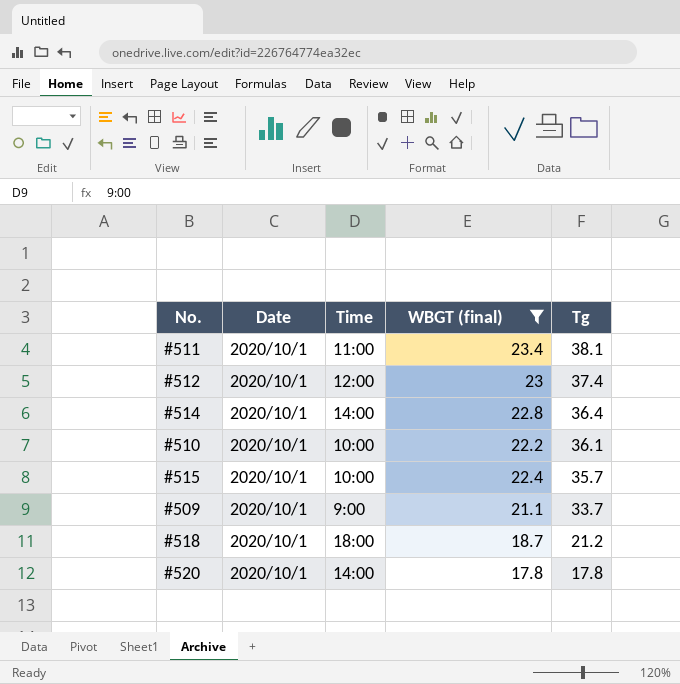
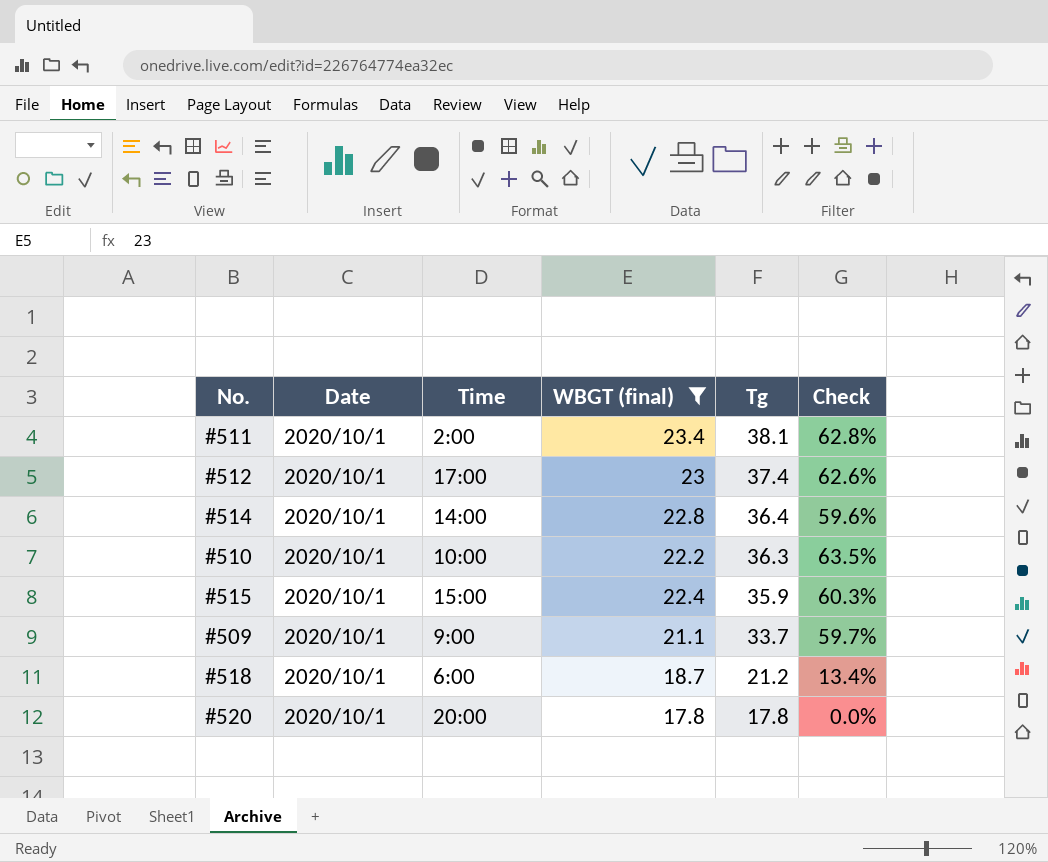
column Check | formula: none -> ([Tg] - [WBGT (final)]) / [WBGT (final)]
#511 | Time: 11:00 -> 2:00
#512 | Time: 12:00 -> 17:00
#510 | Tg: 36.1 -> 36.3
#515 | Time: 10:00 -> 15:00
#515 | Tg: 35.7 -> 35.9
#518 | Time: 18:00 -> 6:00
#520 | Time: 14:00 -> 20:00

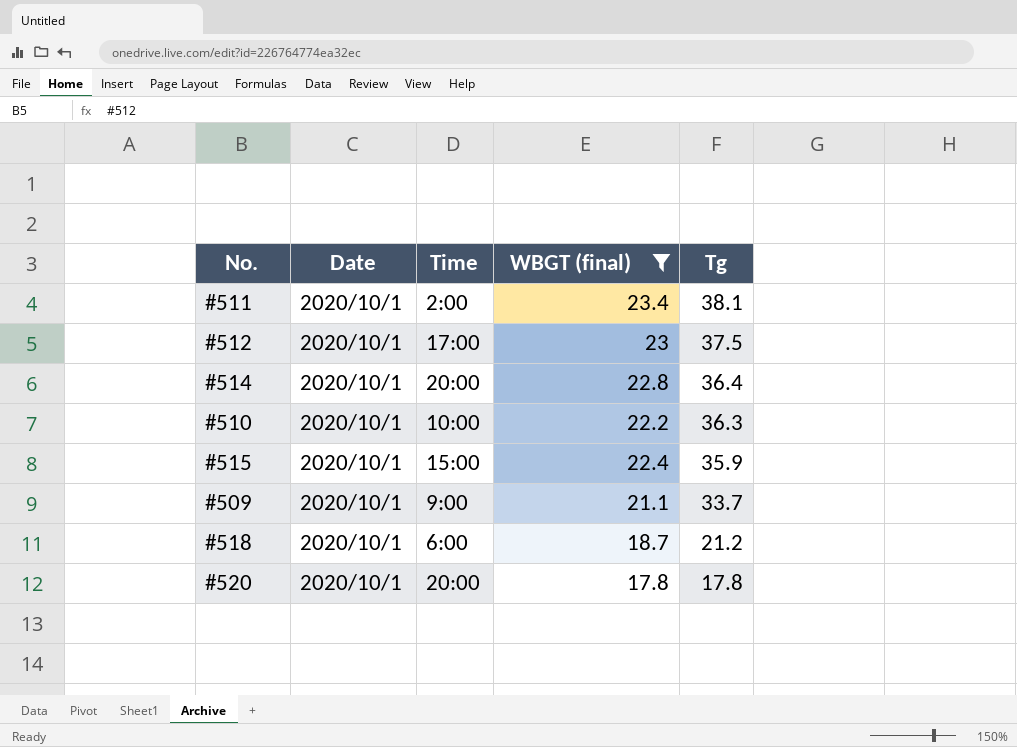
column Check | formula: ([Tg] - [WBGT (final)]) / [WBGT (final)] -> none
#512 | Tg: 37.4 -> 37.5
#514 | Time: 14:00 -> 20:00

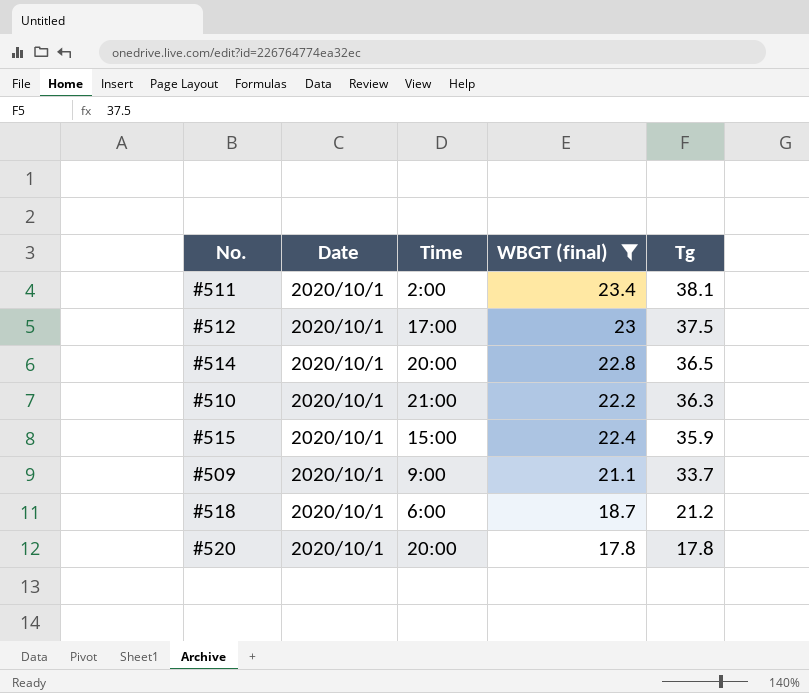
#514 | Tg: 36.4 -> 36.5
#510 | Time: 10:00 -> 21:00

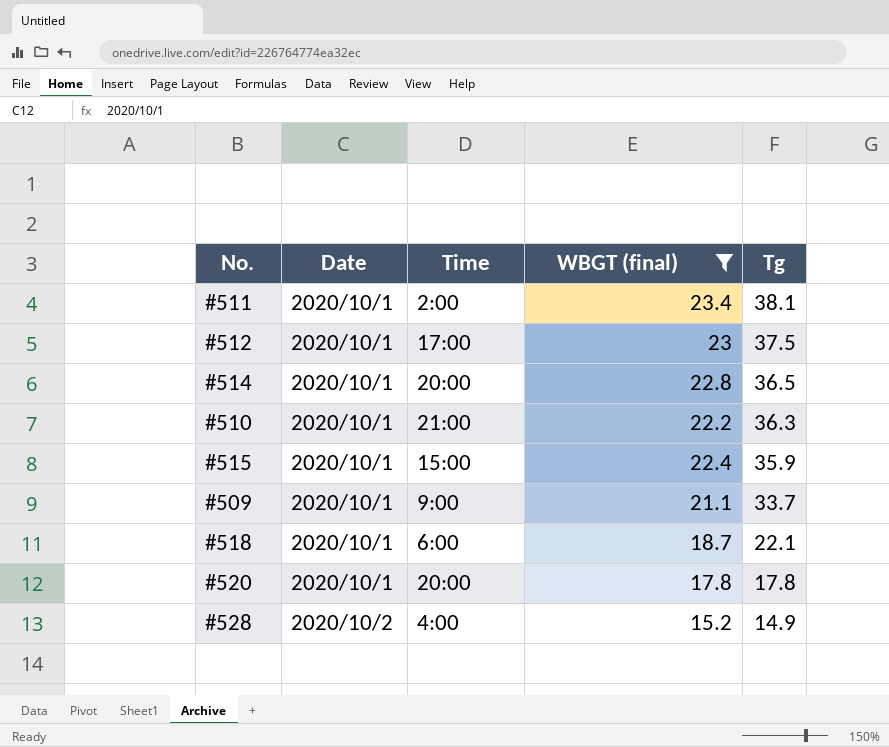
#518 | Tg: 21.2 -> 22.1
row #528: none -> 2020/10/2 | 4:00 | 15.2 | 14.9

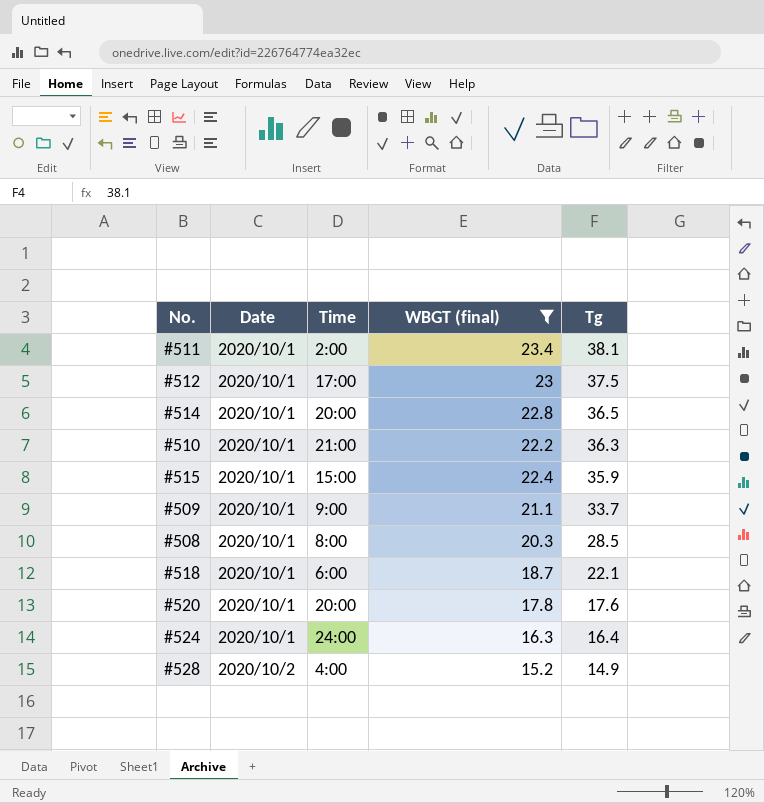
row #508: none -> 2020/10/1 | 8:00 | 20.3 | 28.5
#520 | Tg: 17.8 -> 17.6
row #524: none -> 2020/10/1 | 24:00 | 16.3 | 16.4

